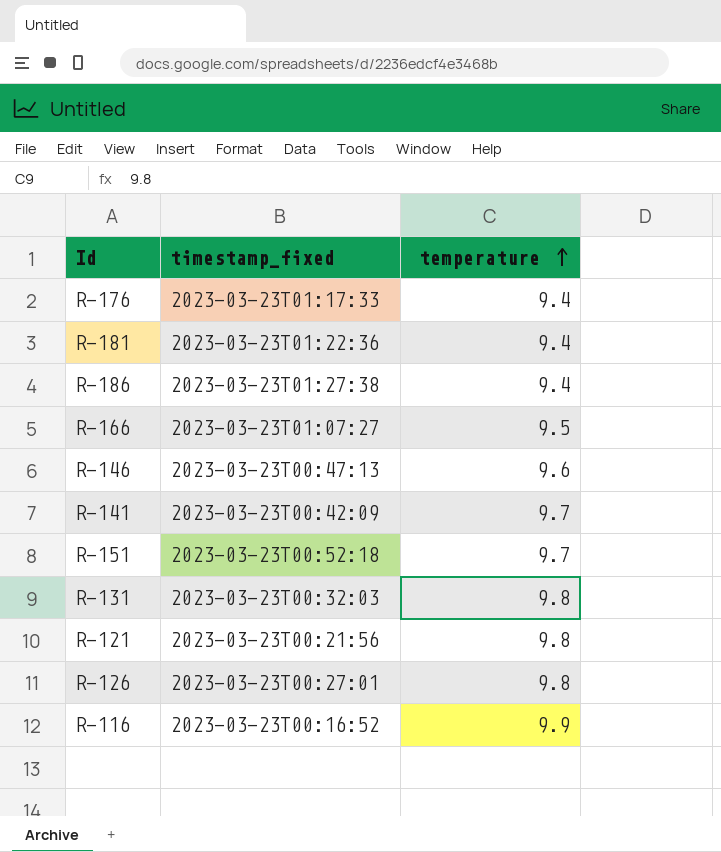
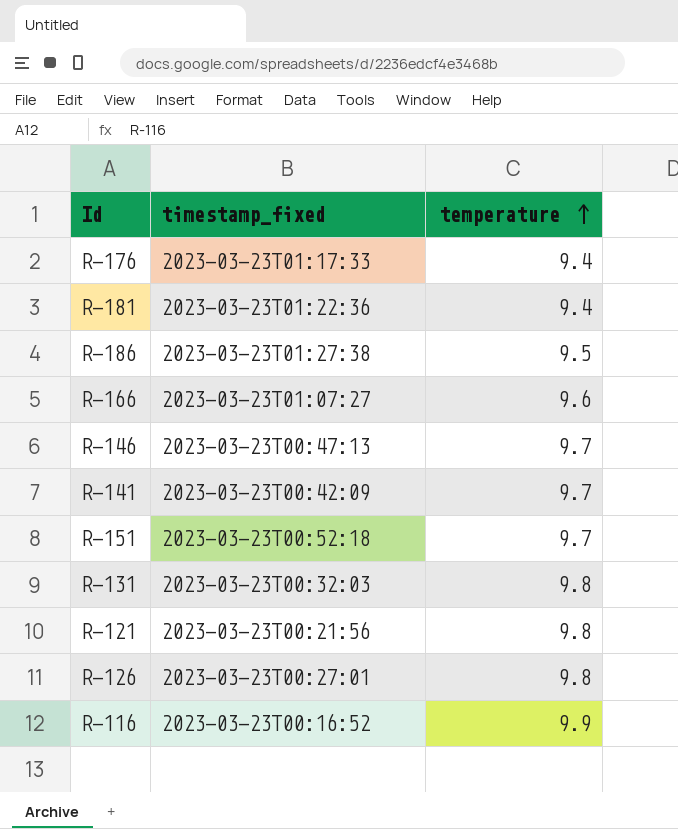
R-186 | temperature: 9.4 -> 9.5
R-166 | temperature: 9.5 -> 9.6
R-146 | temperature: 9.6 -> 9.7

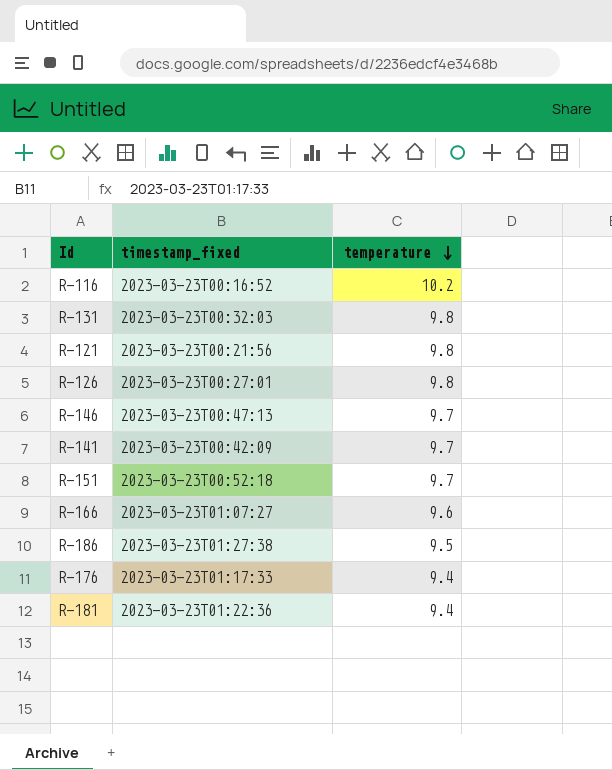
row order: temperature ascending -> temperature descending
R-116 | temperature: 9.9 -> 10.2

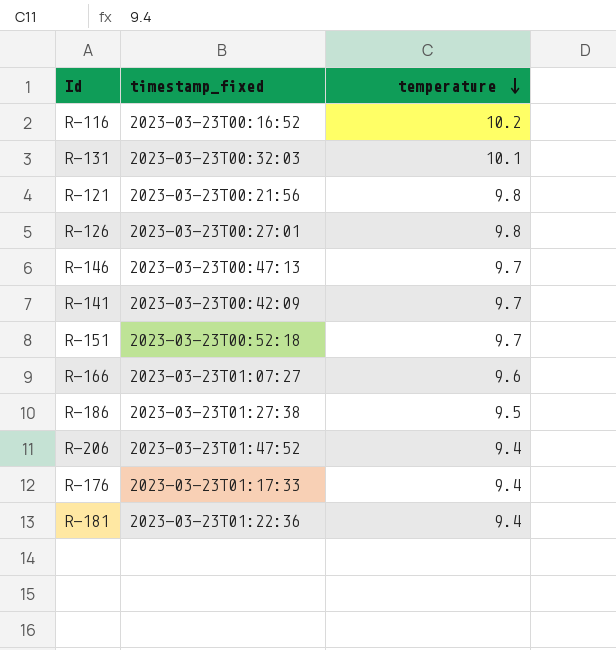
R-131 | temperature: 9.8 -> 10.1
row R-206: none -> 2023-03-23T01:47:52 | 9.4

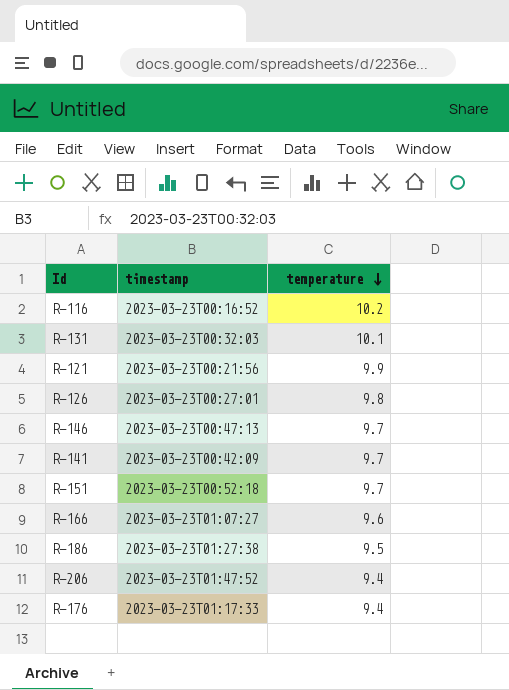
column name: timestamp_fixed -> timestamp
row R-181: 2023-03-23T01:22:36 | 9.4 -> none
R-121 | temperature: 9.8 -> 9.9

